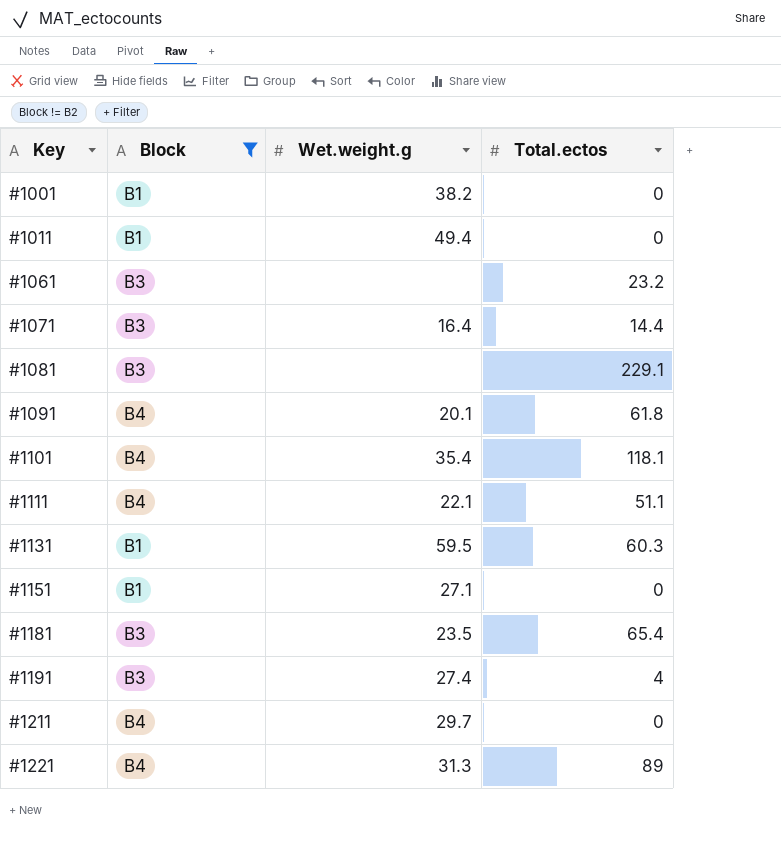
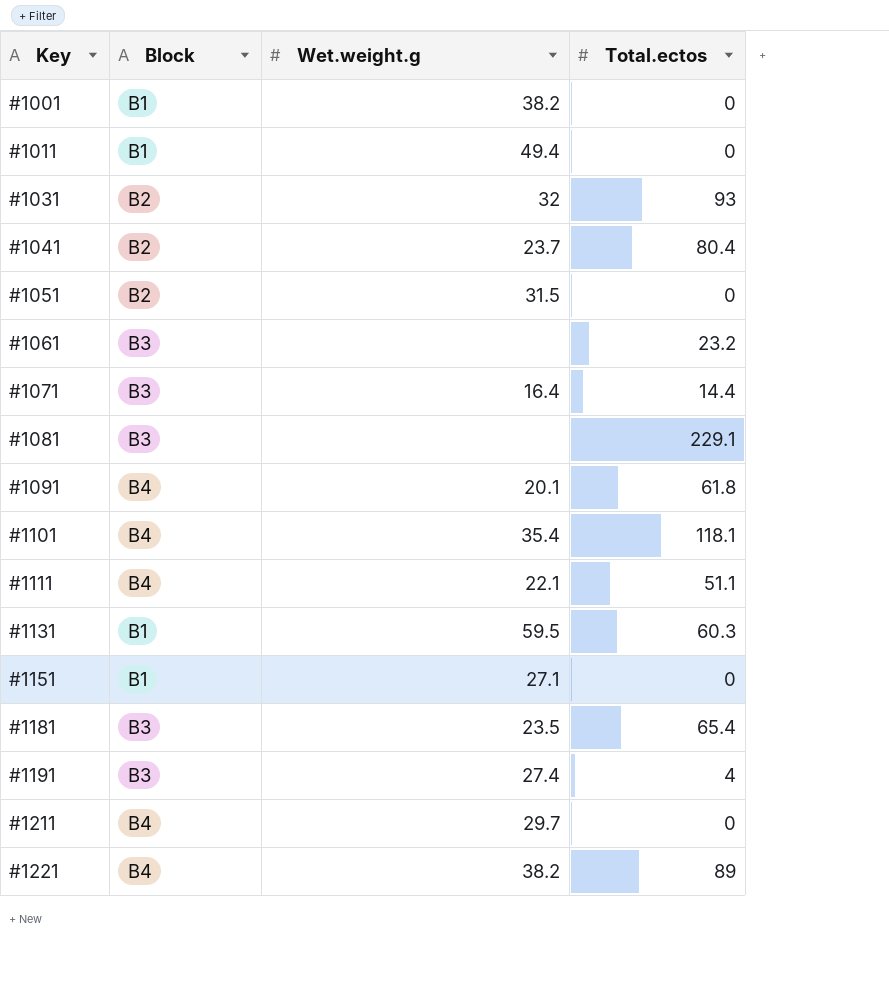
filter: Block != B2 -> none
#1221 | Wet.weight.g: 31.3 -> 38.2

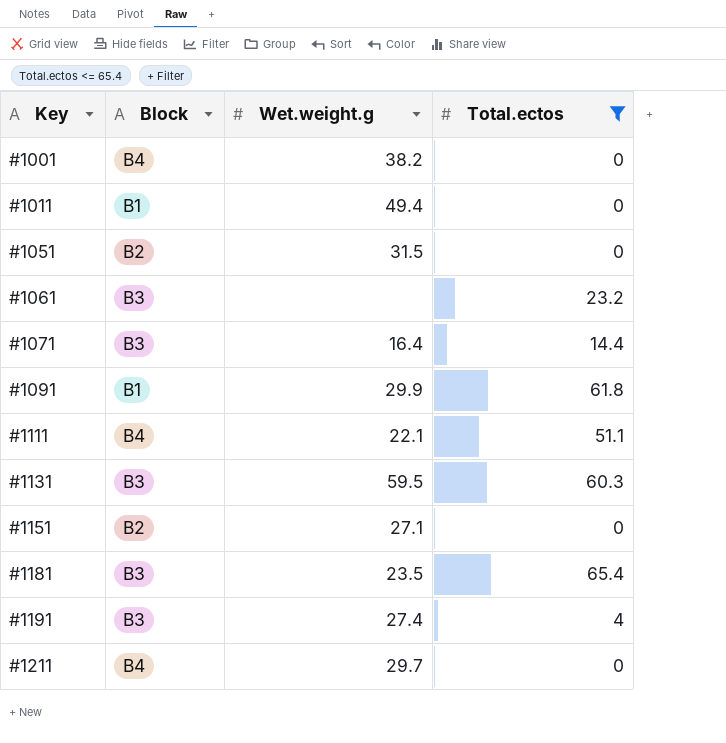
filter: none -> Total.ectos <= 65.4
#1001 | Block: B1 -> B4
#1091 | Block: B4 -> B1
#1091 | Wet.weight.g: 20.1 -> 29.9
#1131 | Block: B1 -> B3
#1151 | Block: B1 -> B2

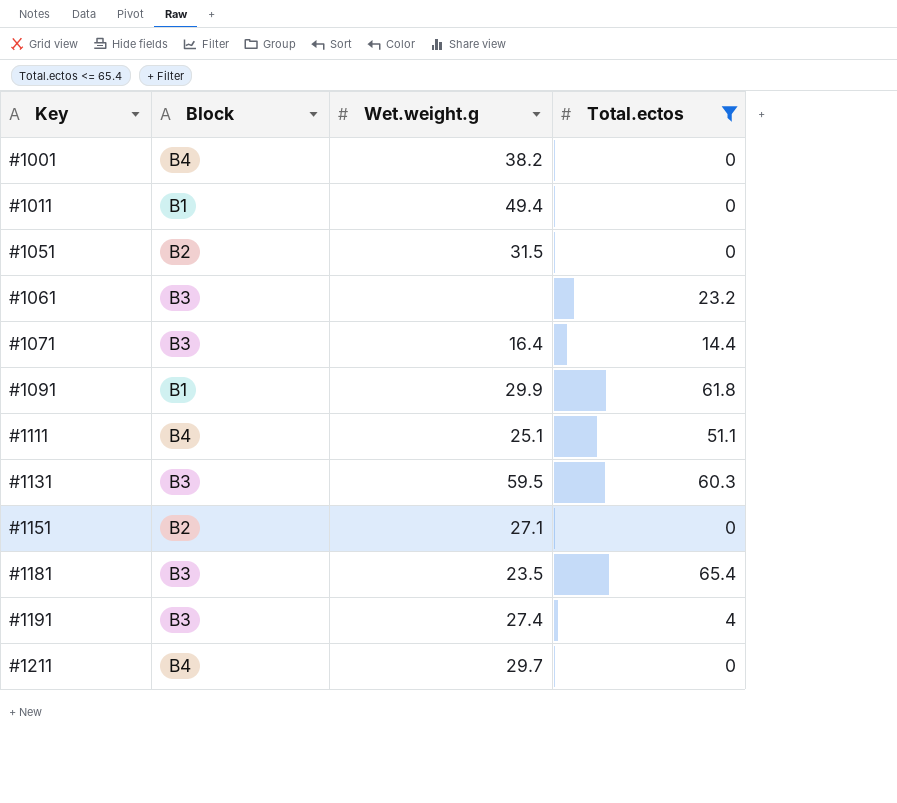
#1111 | Wet.weight.g: 22.1 -> 25.1

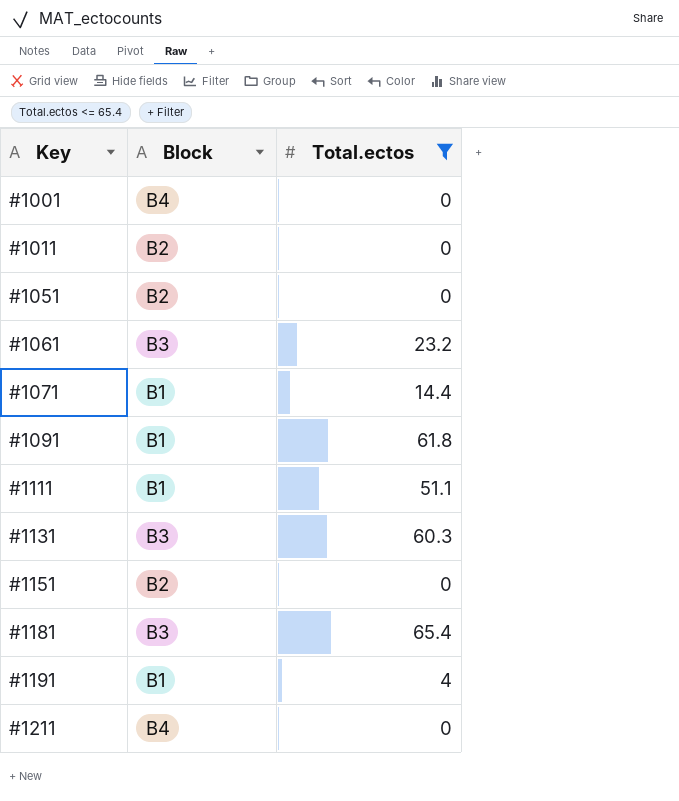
column Wet.weight.g | position: 3 -> none
#1011 | Block: B1 -> B2
#1071 | Block: B3 -> B1
#1111 | Block: B4 -> B1
#1191 | Block: B3 -> B1

